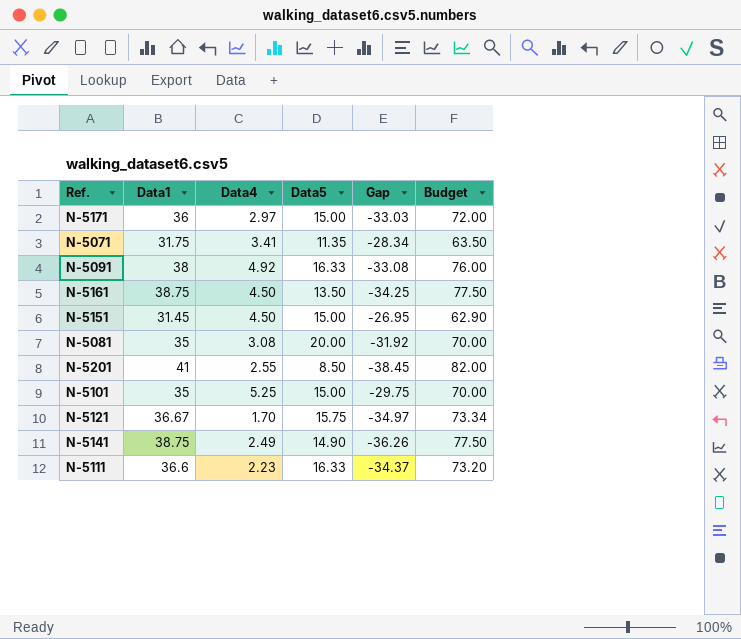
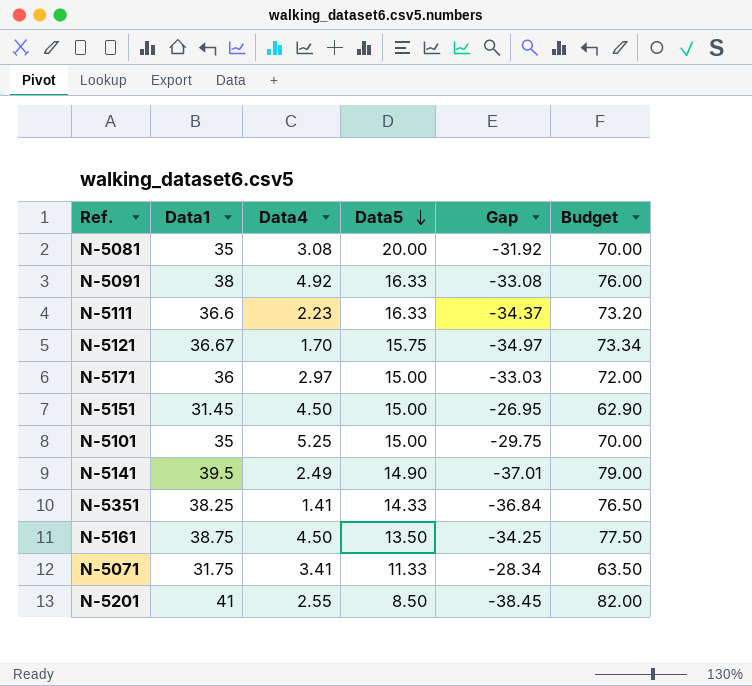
row order: none -> Data5 descending
N-5141 | Data1: 38.75 -> 39.5
N-5141 | Gap: -36.26 -> -37.01
N-5141 | Budget: 77.50 -> 79.00
row N-5351: none -> 38.25 | 1.41 | 14.33 | -36.84 | 76.50
N-5071 | Data5: 11.35 -> 11.33

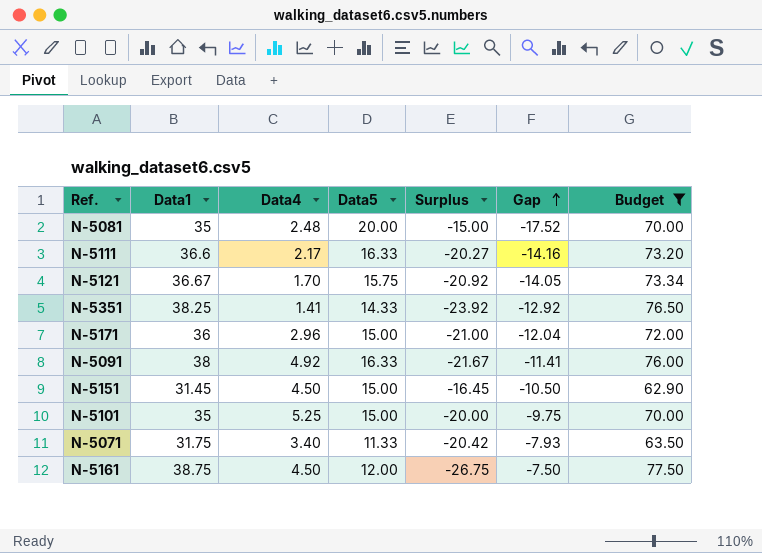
filter: none -> Budget <= 77.50
row order: Data5 descending -> Gap ascending
column Surplus | formula: none -> [Data5] - [Data1]
column Gap | formula: [Data4] - [Data1] -> [Data4] - [Data5]
N-5081 | Data4: 3.08 -> 2.48
N-5111 | Data4: 2.23 -> 2.17
N-5171 | Data4: 2.97 -> 2.96
N-5071 | Data4: 3.41 -> 3.40
N-5161 | Data5: 13.50 -> 12.00

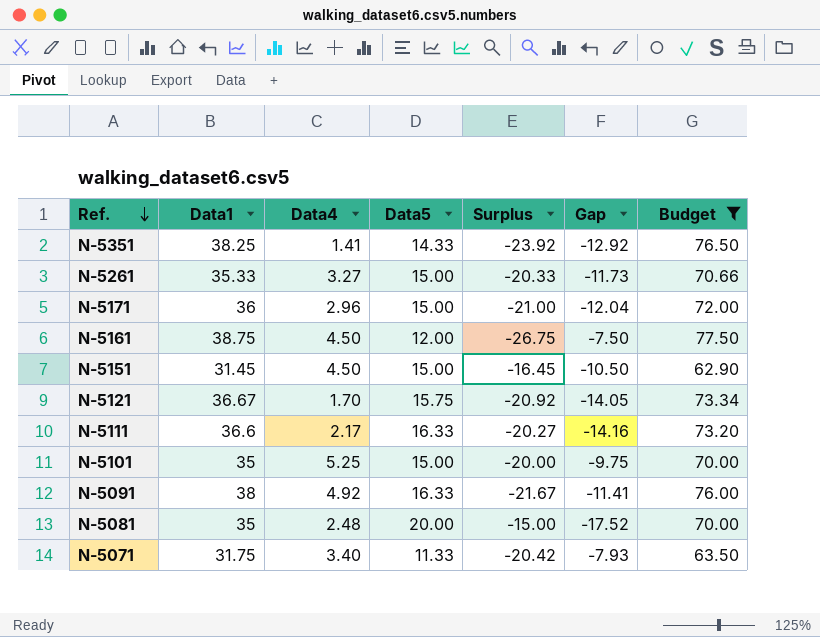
row order: Gap ascending -> Ref. descending
row N-5261: none -> 35.33 | 3.27 | 15.00 | -20.33 | -11.73 | 70.66

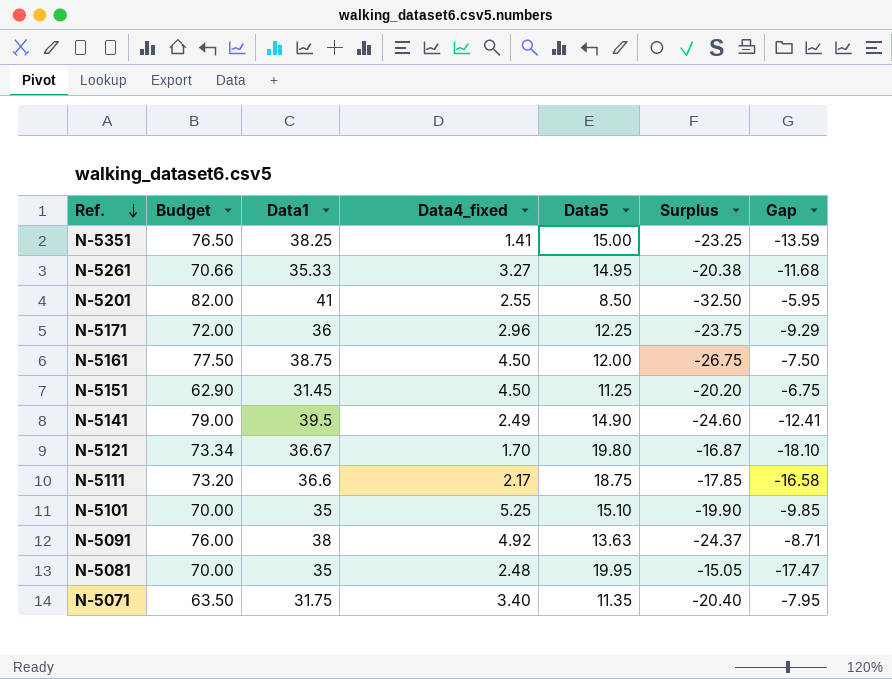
filter: Budget <= 77.50 -> none
column Budget | position: 7 -> 2
column name: Data4 -> Data4_fixed
N-5351 | Data5: 14.33 -> 15.00
N-5351 | Surplus: -23.92 -> -23.25
N-5351 | Gap: -12.92 -> -13.59
N-5261 | Data5: 15.00 -> 14.95
N-5261 | Surplus: -20.33 -> -20.38
N-5261 | Gap: -11.73 -> -11.68
N-5171 | Data5: 15.00 -> 12.25
N-5171 | Surplus: -21.00 -> -23.75
N-5171 | Gap: -12.04 -> -9.29
N-5151 | Data5: 15.00 -> 11.25
N-5151 | Surplus: -16.45 -> -20.20
N-5151 | Gap: -10.50 -> -6.75
N-5121 | Data5: 15.75 -> 19.80
N-5121 | Surplus: -20.92 -> -16.87
N-5121 | Gap: -14.05 -> -18.10
N-5111 | Data5: 16.33 -> 18.75
N-5111 | Surplus: -20.27 -> -17.85
N-5111 | Gap: -14.16 -> -16.58
N-5101 | Data5: 15.00 -> 15.10
N-5101 | Surplus: -20.00 -> -19.90
N-5101 | Gap: -9.75 -> -9.85
N-5091 | Data5: 16.33 -> 13.63
N-5091 | Surplus: -21.67 -> -24.37
N-5091 | Gap: -11.41 -> -8.71
N-5081 | Data5: 20.00 -> 19.95
N-5081 | Surplus: -15.00 -> -15.05
N-5081 | Gap: -17.52 -> -17.47
N-5071 | Data5: 11.33 -> 11.35
N-5071 | Surplus: -20.42 -> -20.40
N-5071 | Gap: -7.93 -> -7.95

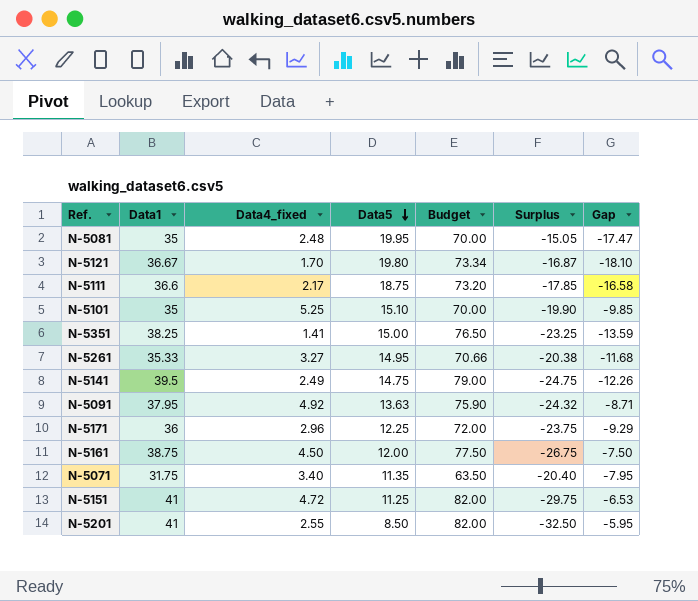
row order: Ref. descending -> Data5 descending
column Budget | position: 2 -> 5
N-5141 | Data5: 14.90 -> 14.75
N-5141 | Surplus: -24.60 -> -24.75
N-5141 | Gap: -12.41 -> -12.26
N-5091 | Data1: 38 -> 37.95
N-5091 | Budget: 76.00 -> 75.90
N-5091 | Surplus: -24.37 -> -24.32
N-5151 | Data1: 31.45 -> 41
N-5151 | Data4_fixed: 4.50 -> 4.72
N-5151 | Budget: 62.90 -> 82.00
N-5151 | Surplus: -20.20 -> -29.75
N-5151 | Gap: -6.75 -> -6.53

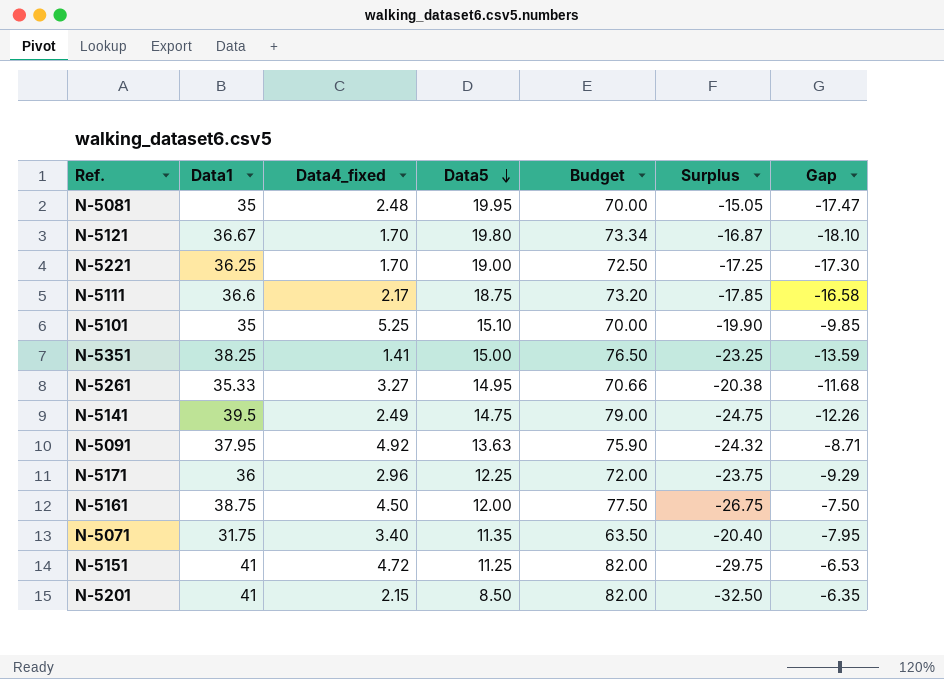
row N-5221: none -> 36.25 | 1.70 | 19.00 | 72.50 | -17.25 | -17.30
N-5201 | Data4_fixed: 2.55 -> 2.15
N-5201 | Gap: -5.95 -> -6.35

